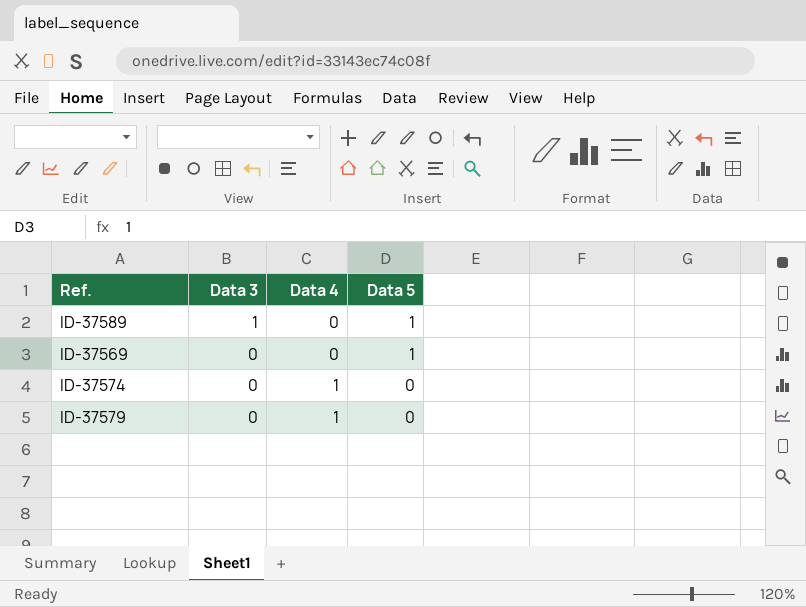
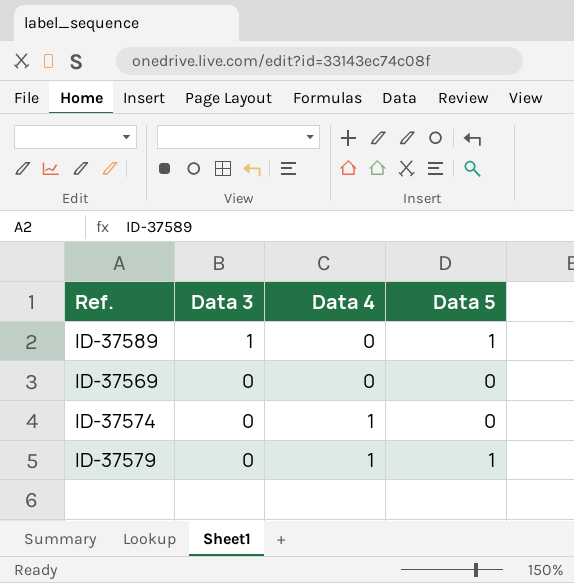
ID-37569 | Data 5: 1 -> 0
ID-37579 | Data 5: 0 -> 1

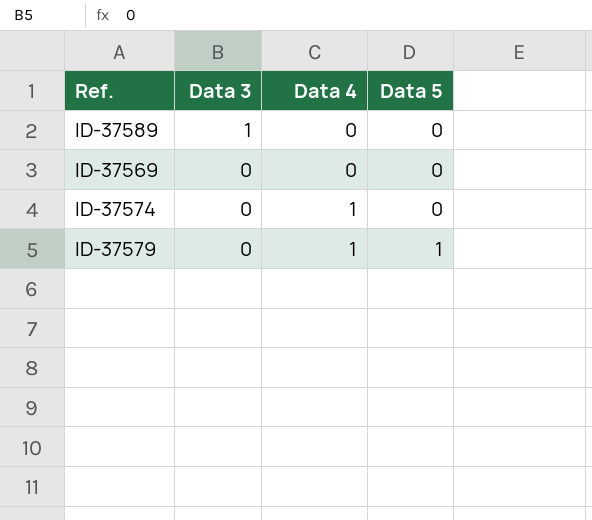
ID-37589 | Data 5: 1 -> 0

